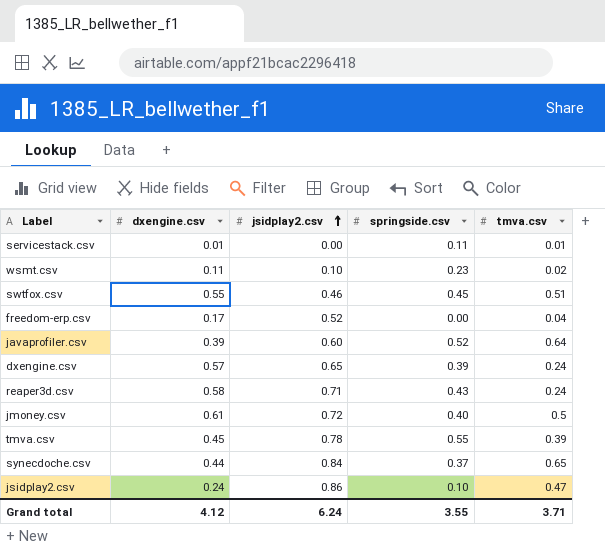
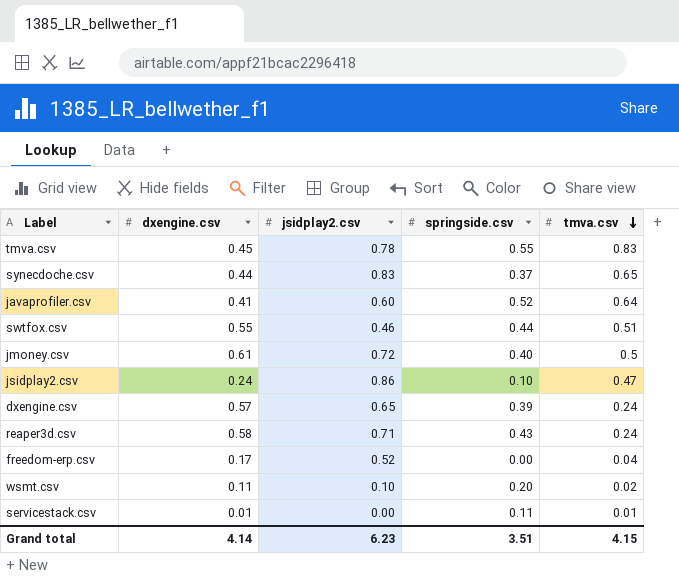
row order: jsidplay2.csv ascending -> tmva.csv descending
tmva.csv | tmva.csv: 0.39 -> 0.83
synecdoche.csv | jsidplay2.csv: 0.84 -> 0.83
javaprofiler.csv | dxengine.csv: 0.39 -> 0.41
swtfox.csv | springside.csv: 0.45 -> 0.44
wsmt.csv | springside.csv: 0.23 -> 0.20
Grand total | dxengine.csv: 4.12 -> 4.14
Grand total | jsidplay2.csv: 6.24 -> 6.23
Grand total | springside.csv: 3.55 -> 3.51
Grand total | tmva.csv: 3.71 -> 4.15

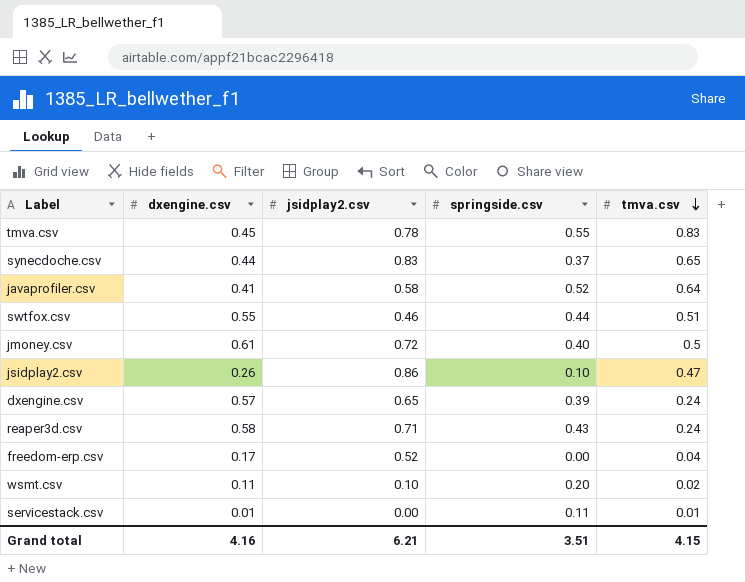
javaprofiler.csv | jsidplay2.csv: 0.60 -> 0.58
jsidplay2.csv | dxengine.csv: 0.24 -> 0.26
Grand total | dxengine.csv: 4.14 -> 4.16
Grand total | jsidplay2.csv: 6.23 -> 6.21

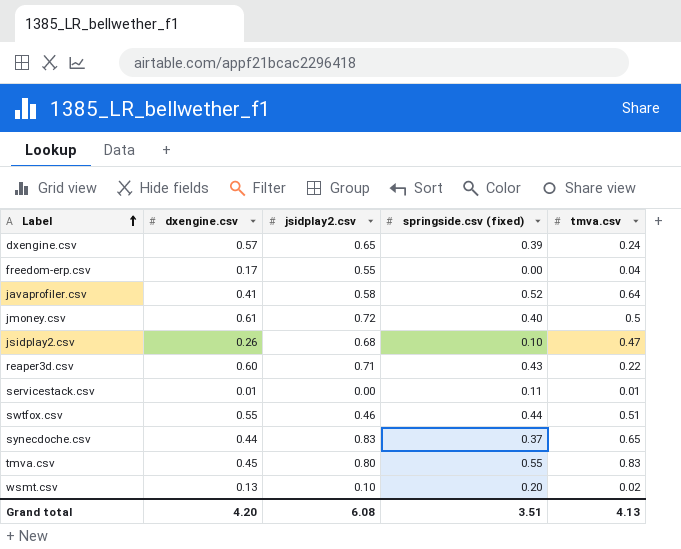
row order: tmva.csv descending -> Label ascending
column name: springside.csv -> springside.csv (fixed)
freedom-erp.csv | jsidplay2.csv: 0.52 -> 0.55
jsidplay2.csv | jsidplay2.csv: 0.86 -> 0.68
reaper3d.csv | dxengine.csv: 0.58 -> 0.60
reaper3d.csv | tmva.csv: 0.24 -> 0.22
tmva.csv | jsidplay2.csv: 0.78 -> 0.80
wsmt.csv | dxengine.csv: 0.11 -> 0.13
Grand total | dxengine.csv: 4.16 -> 4.20
Grand total | jsidplay2.csv: 6.21 -> 6.08
Grand total | tmva.csv: 4.15 -> 4.13

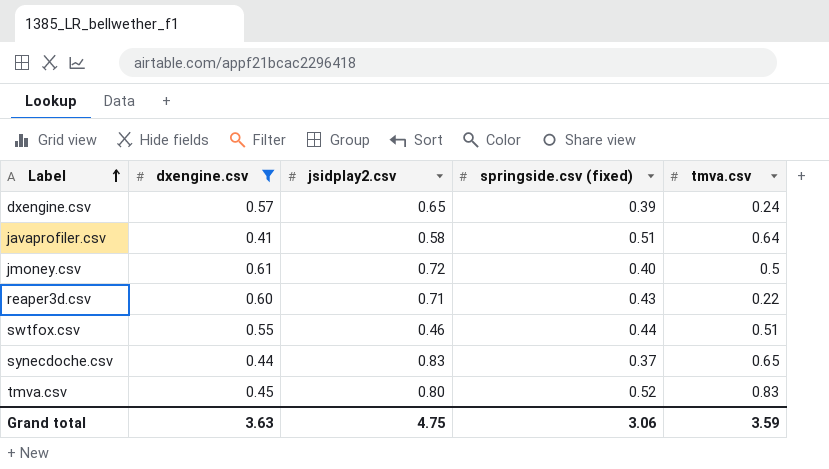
filter: none -> dxengine.csv >= 0.41
javaprofiler.csv | springside.csv (fixed): 0.52 -> 0.51
tmva.csv | springside.csv (fixed): 0.55 -> 0.52
Grand total | dxengine.csv: 4.20 -> 3.63
Grand total | jsidplay2.csv: 6.08 -> 4.75
Grand total | springside.csv (fixed): 3.51 -> 3.06
Grand total | tmva.csv: 4.13 -> 3.59

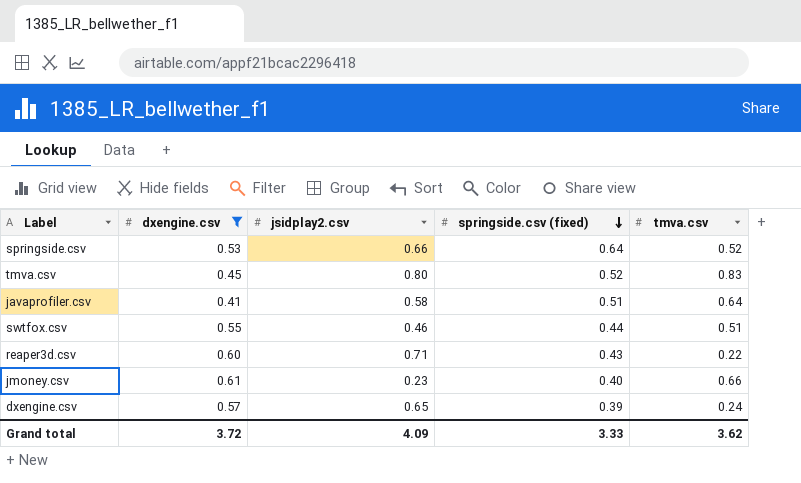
row order: Label ascending -> springside.csv (fixed) descending
row synecdoche.csv: 0.44 | 0.83 | 0.37 | 0.65 -> none
row springside.csv: none -> 0.53 | 0.66 | 0.64 | 0.52
jmoney.csv | jsidplay2.csv: 0.72 -> 0.23
jmoney.csv | tmva.csv: 0.5 -> 0.66
Grand total | dxengine.csv: 3.63 -> 3.72
Grand total | jsidplay2.csv: 4.75 -> 4.09
Grand total | springside.csv (fixed): 3.06 -> 3.33
Grand total | tmva.csv: 3.59 -> 3.62

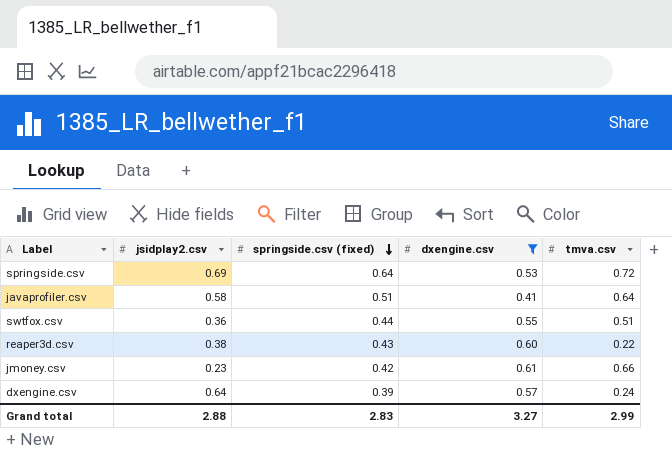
column dxengine.csv | position: 2 -> 4
row tmva.csv: 0.45 | 0.80 | 0.52 | 0.83 -> none
springside.csv | jsidplay2.csv: 0.66 -> 0.69
springside.csv | tmva.csv: 0.52 -> 0.72
swtfox.csv | jsidplay2.csv: 0.46 -> 0.36
reaper3d.csv | jsidplay2.csv: 0.71 -> 0.38
jmoney.csv | springside.csv (fixed): 0.40 -> 0.42
dxengine.csv | jsidplay2.csv: 0.65 -> 0.64
Grand total | jsidplay2.csv: 4.09 -> 2.88
Grand total | springside.csv (fixed): 3.33 -> 2.83
Grand total | dxengine.csv: 3.72 -> 3.27
Grand total | tmva.csv: 3.62 -> 2.99

